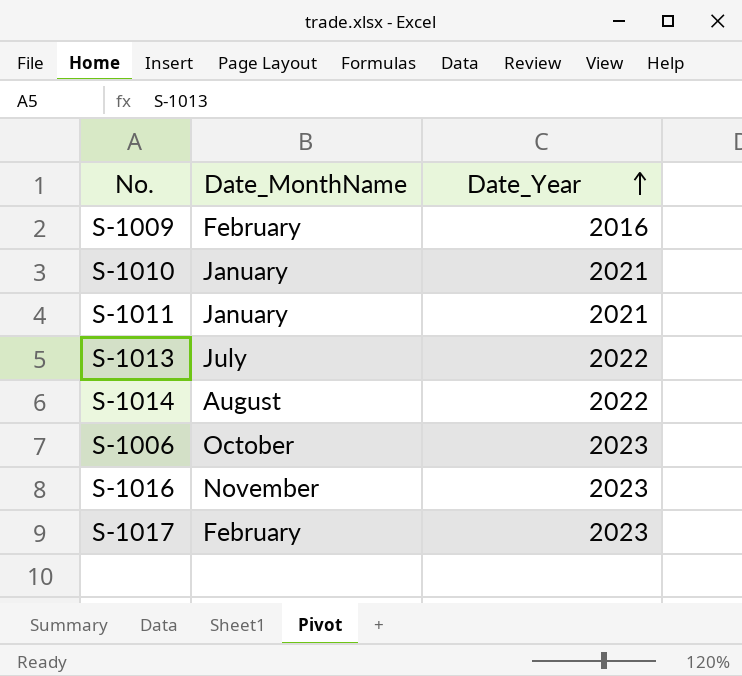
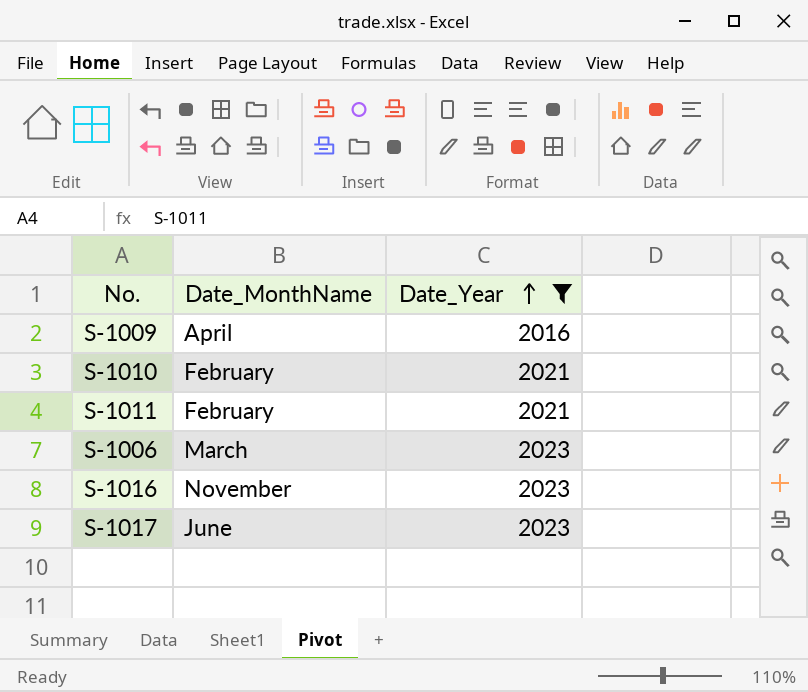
filter: none -> Date_Year != 2022
S-1009 | Date_MonthName: February -> April
S-1010 | Date_MonthName: January -> February
S-1011 | Date_MonthName: January -> February
S-1006 | Date_MonthName: October -> March
S-1017 | Date_MonthName: February -> June

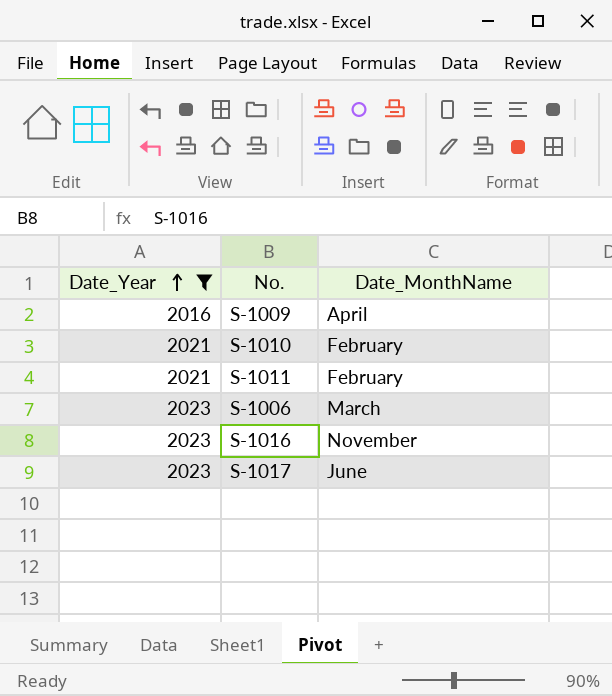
column Date_Year | position: 3 -> 1

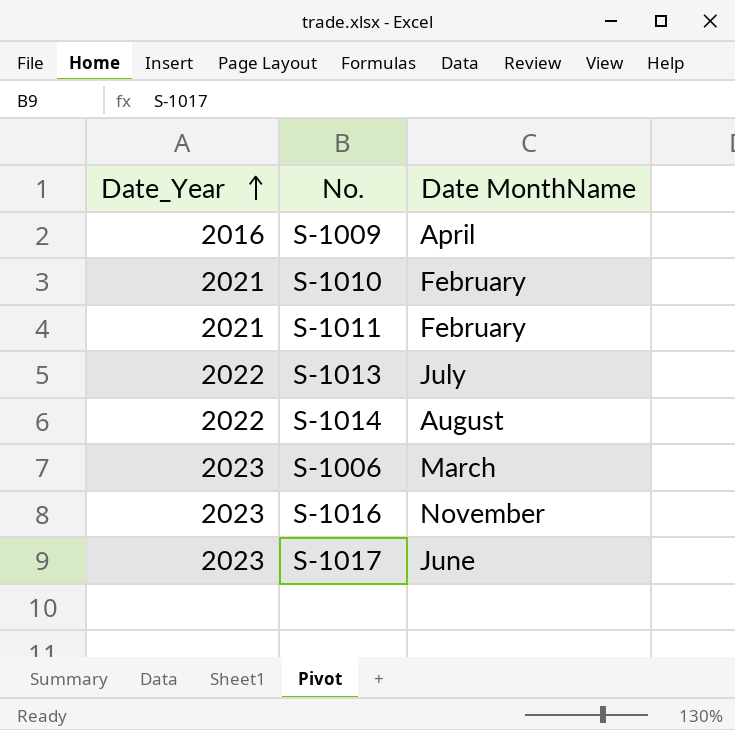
filter: Date_Year != 2022 -> none
column name: Date_MonthName -> Date MonthName

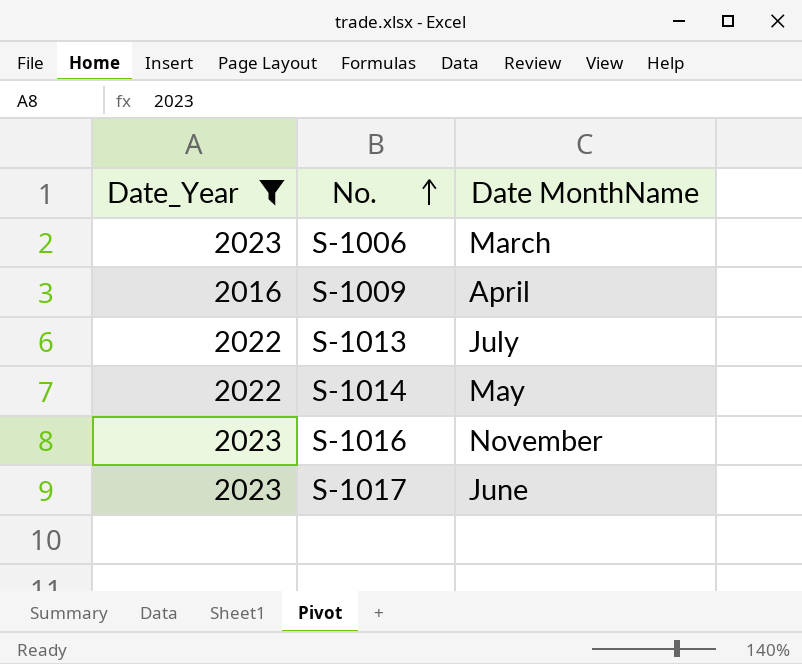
filter: none -> Date_Year != 2021
row order: Date_Year ascending -> No. ascending
S-1014 | Date MonthName: August -> May

